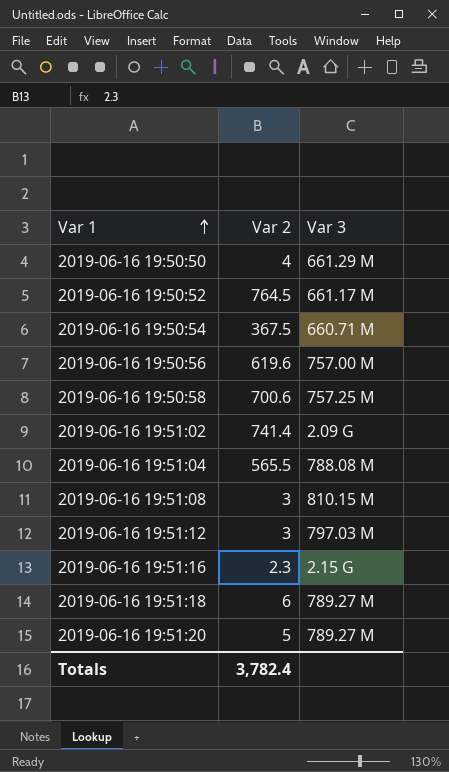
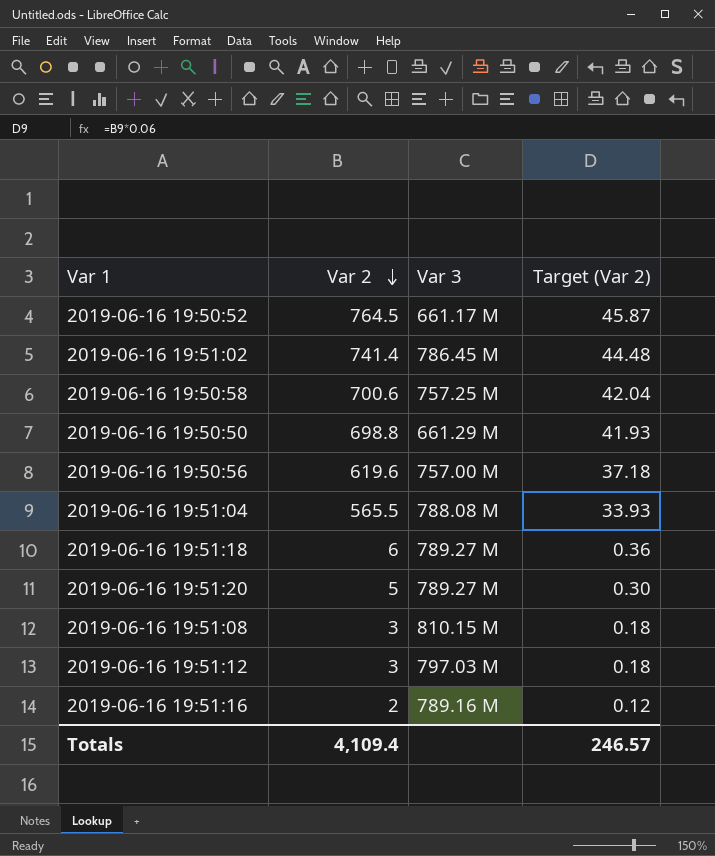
row order: Var 1 ascending -> Var 2 descending
column Target (Var 2) | formula: none -> [Var 2] * 0.06
row 2019-06-16 19:50:54: 367.5 | 660.71 M -> none
2019-06-16 19:51:02 | Var 3: 2.09 G -> 786.45 M
2019-06-16 19:50:50 | Var 2: 4 -> 698.8
2019-06-16 19:51:16 | Var 2: 2.3 -> 2
2019-06-16 19:51:16 | Var 3: 2.15 G -> 789.16 M
Totals | Var 2: 3,782.4 -> 4,109.4

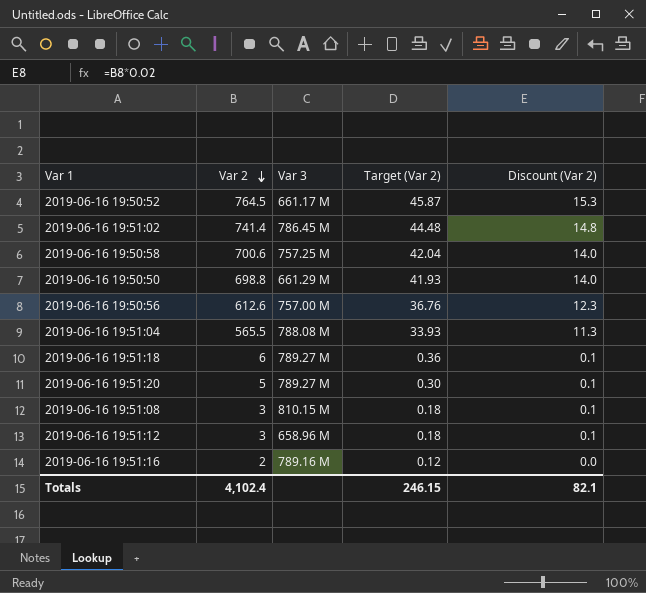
column Discount (Var 2) | formula: none -> [Var 2] * 0.02
2019-06-16 19:50:56 | Var 2: 619.6 -> 612.6
2019-06-16 19:50:56 | Target (Var 2): 37.18 -> 36.76
2019-06-16 19:51:12 | Var 3: 797.03 M -> 658.96 M
Totals | Var 2: 4,109.4 -> 4,102.4
Totals | Target (Var 2): 246.57 -> 246.15

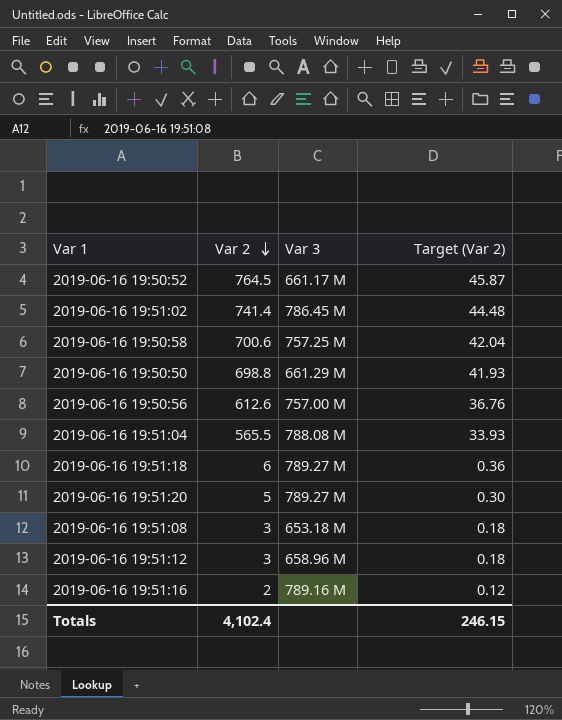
column Discount (Var 2) | formula: [Var 2] * 0.02 -> none
2019-06-16 19:51:08 | Var 3: 810.15 M -> 653.18 M

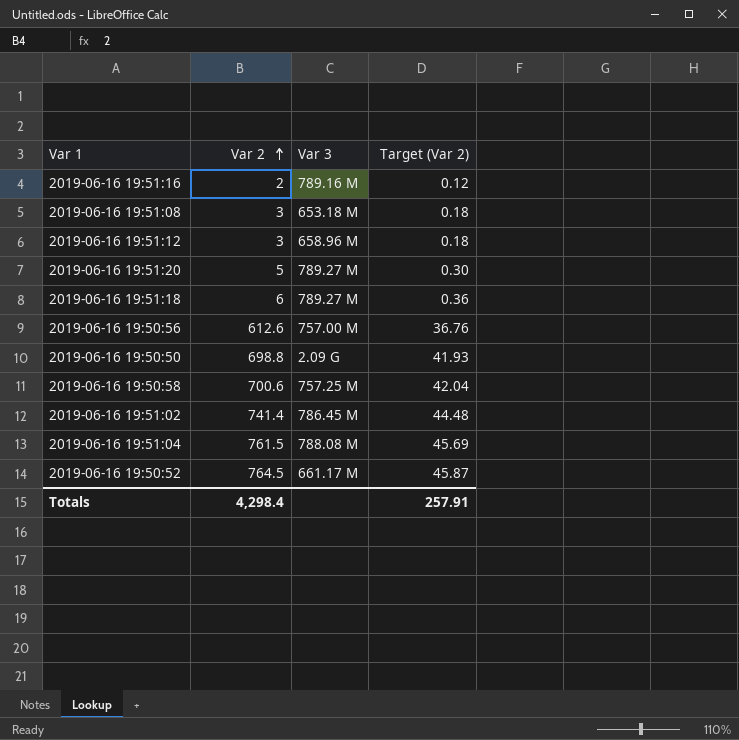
row order: Var 2 descending -> Var 2 ascending
2019-06-16 19:50:50 | Var 3: 661.29 M -> 2.09 G
2019-06-16 19:51:04 | Var 2: 565.5 -> 761.5
2019-06-16 19:51:04 | Target (Var 2): 33.93 -> 45.69
Totals | Var 2: 4,102.4 -> 4,298.4
Totals | Target (Var 2): 246.15 -> 257.91

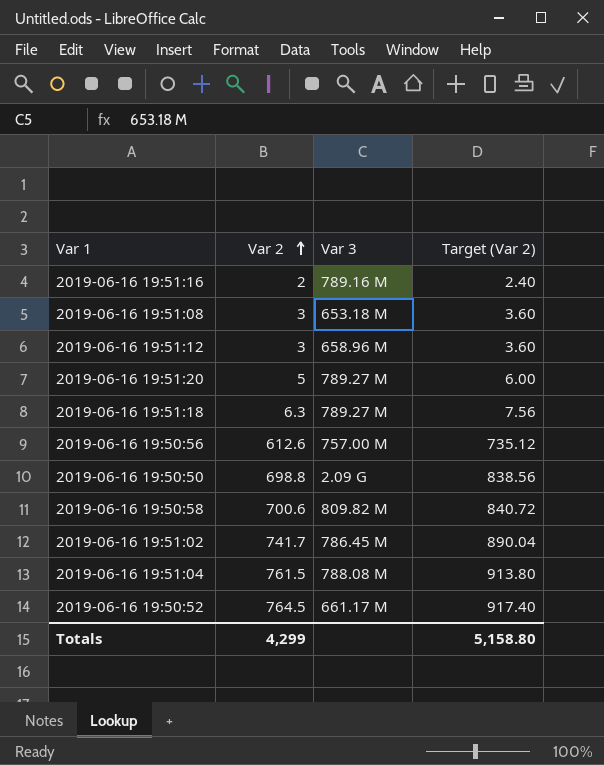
column Target (Var 2) | formula: [Var 2] * 0.06 -> [Var 2] * 1.2
2019-06-16 19:51:18 | Var 2: 6 -> 6.3
2019-06-16 19:50:58 | Var 3: 757.25 M -> 809.82 M
2019-06-16 19:51:02 | Var 2: 741.4 -> 741.7
Totals | Var 2: 4,298.4 -> 4,299
Totals | Target (Var 2): 257.91 -> 5,158.80

